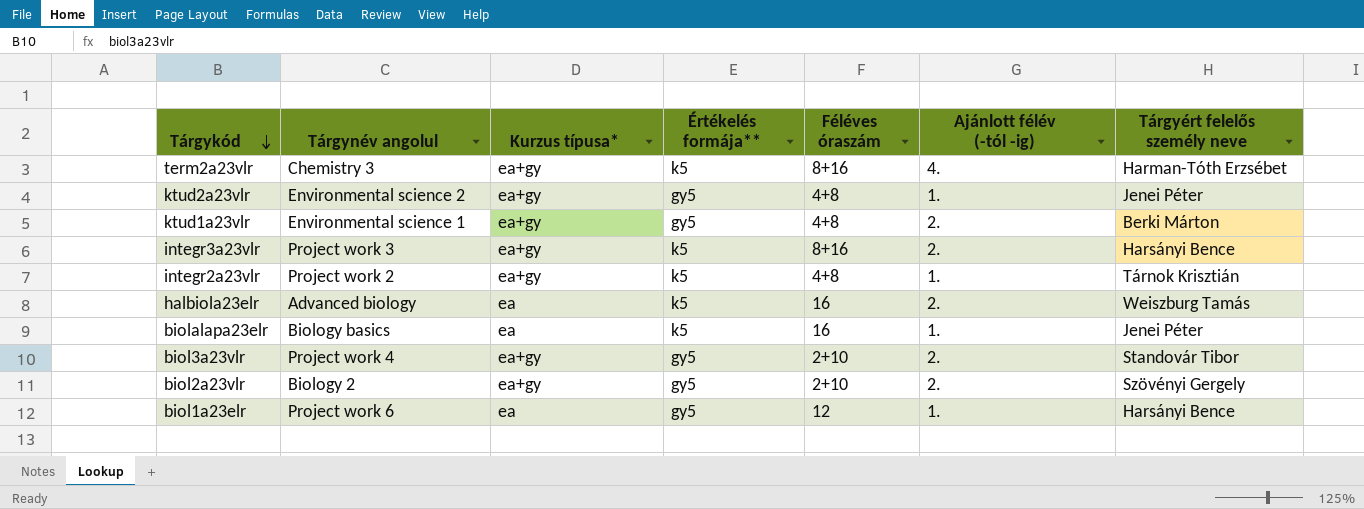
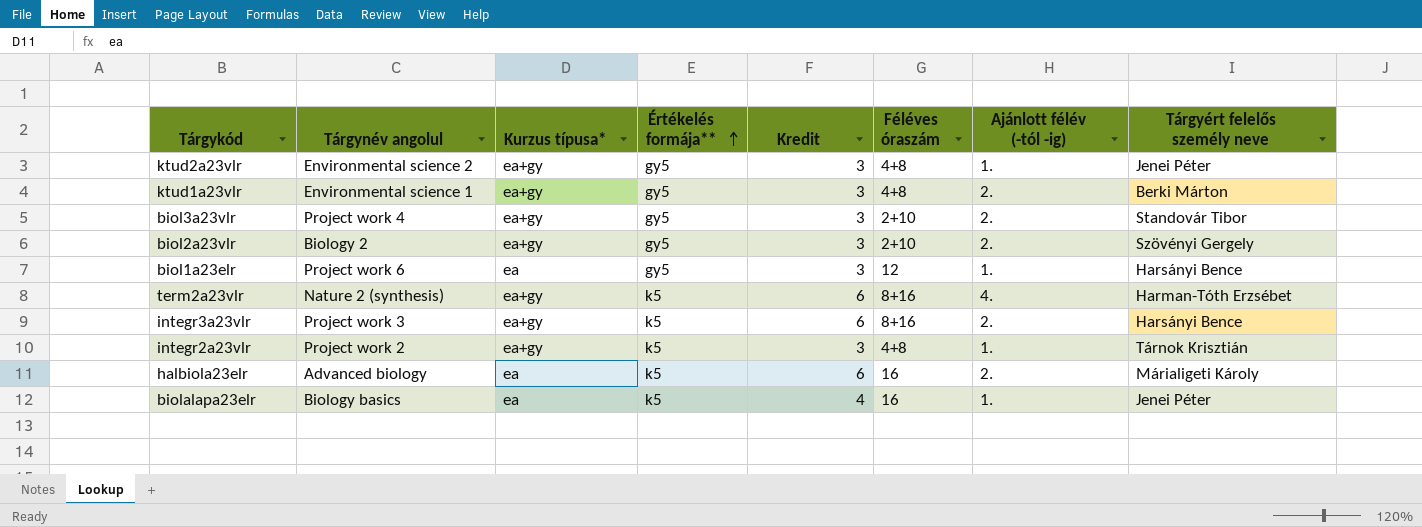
row order: Tárgykód descending -> Értékelés formája** ascending
column Kredit | position: none -> 5
term2a23vlr | Tárgynév angolul: Chemistry 3 -> Nature 2 (synthesis)
halbiola23elr | Tárgyért felelős személy neve: Weiszburg Tamás -> Márialigeti Károly

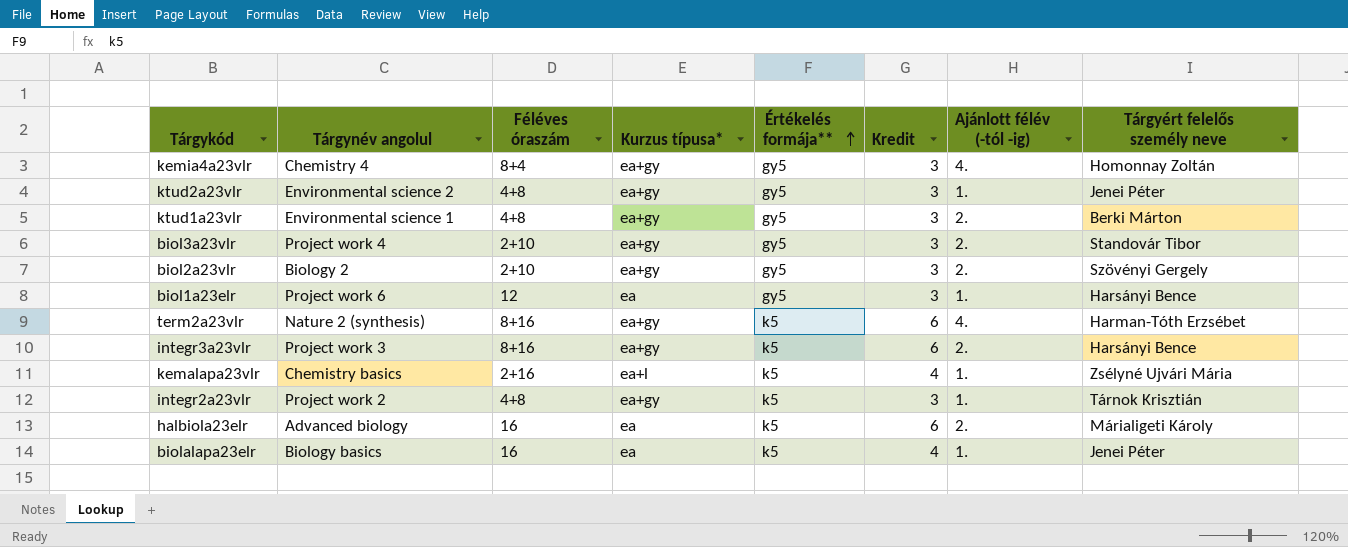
column Féléves óraszám | position: 6 -> 3
row kemia4a23vlr: none -> Chemistry 4 | 8+4 | ea+gy | gy5 | 3 | 4. | Homonnay Zoltán
row kemalapa23vlr: none -> Chemistry basics | 2+16 | ea+l | k5 | 4 | 1. | Zsélyné Ujvári Mária

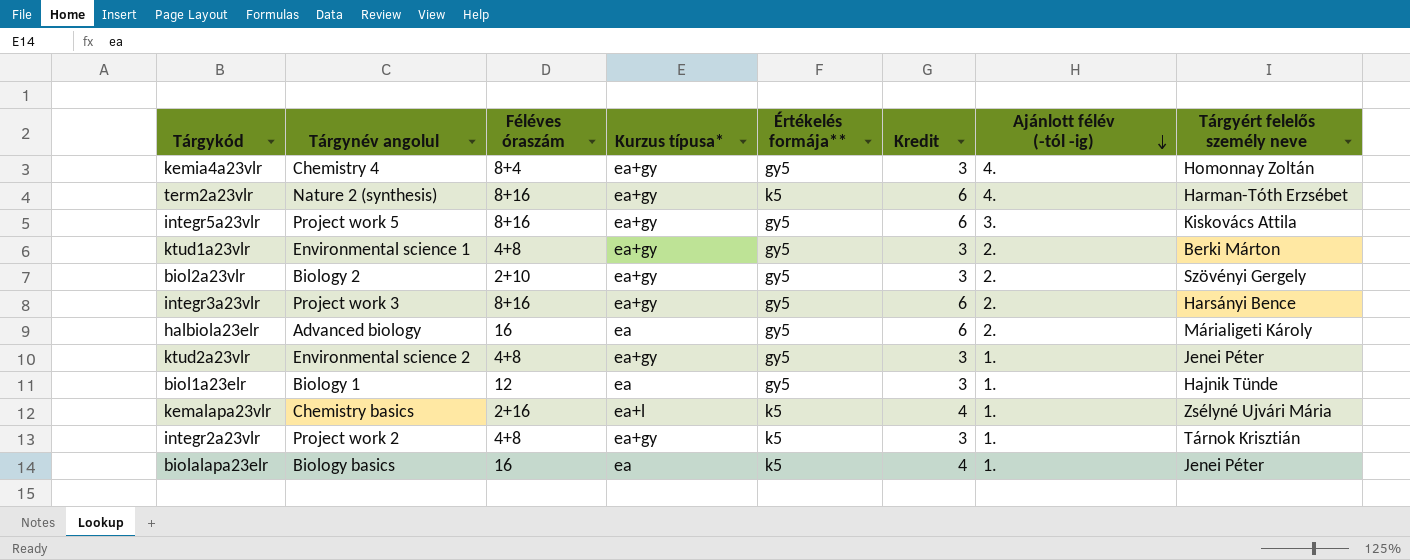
row order: Értékelés formája** ascending -> Ajánlott félév (-tól -ig) descending
row biol3a23vlr: Project work 4 | 2+10 | ea+gy | gy5 | 3 | 2. | Standovár Tibor -> none
row integr5a23vlr: none -> Project work 5 | 8+16 | ea+gy | gy5 | 6 | 3. | Kiskovács Attila
integr3a23vlr | Értékelés formája**: k5 -> gy5
halbiola23elr | Értékelés formája**: k5 -> gy5
biol1a23elr | Tárgynév angolul: Project work 6 -> Biology 1
biol1a23elr | Tárgyért felelős személy neve: Harsányi Bence -> Hajnik Tünde

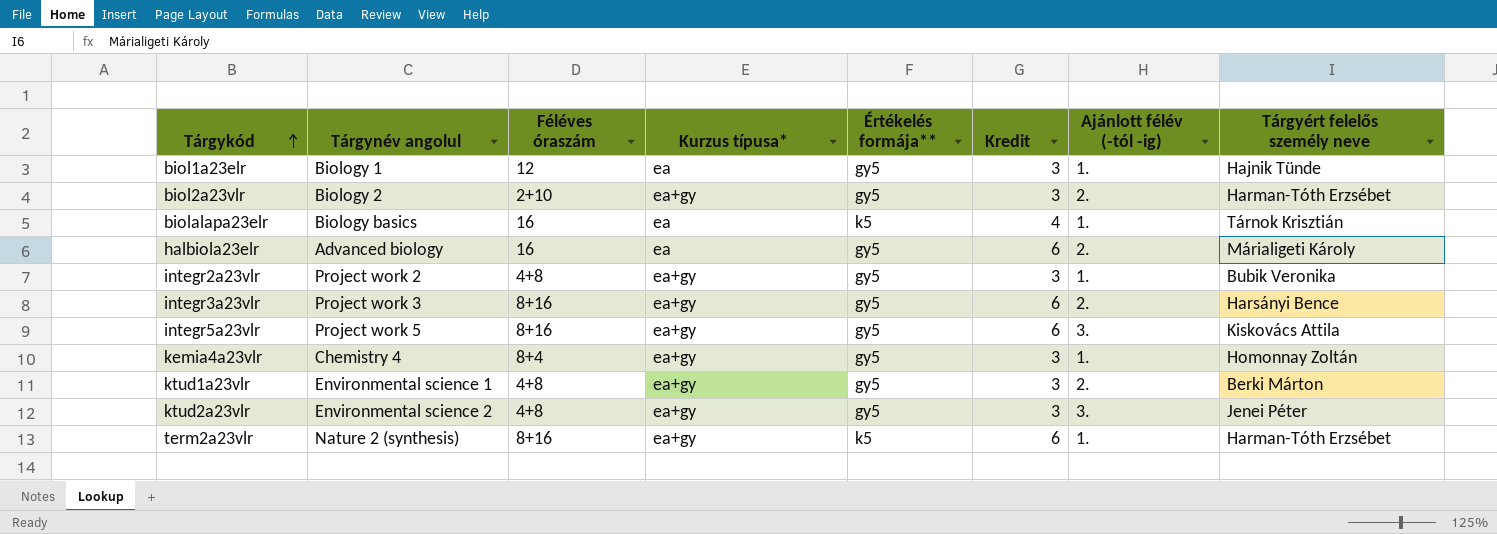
row order: Ajánlott félév (-tól -ig) descending -> Tárgykód ascending
row kemalapa23vlr: Chemistry basics | 2+16 | ea+l | k5 | 4 | 1. | Zsélyné Ujvári Mária -> none
biol2a23vlr | Tárgyért felelős személy neve: Szövényi Gergely -> Harman-Tóth Erzsébet
biolalapa23elr | Tárgyért felelős személy neve: Jenei Péter -> Tárnok Krisztián
integr2a23vlr | Értékelés formája**: k5 -> gy5
integr2a23vlr | Tárgyért felelős személy neve: Tárnok Krisztián -> Bubik Veronika
kemia4a23vlr | Ajánlott félév (-tól -ig): 4. -> 1.
ktud2a23vlr | Ajánlott félév (-tól -ig): 1. -> 3.
term2a23vlr | Ajánlott félév (-tól -ig): 4. -> 1.

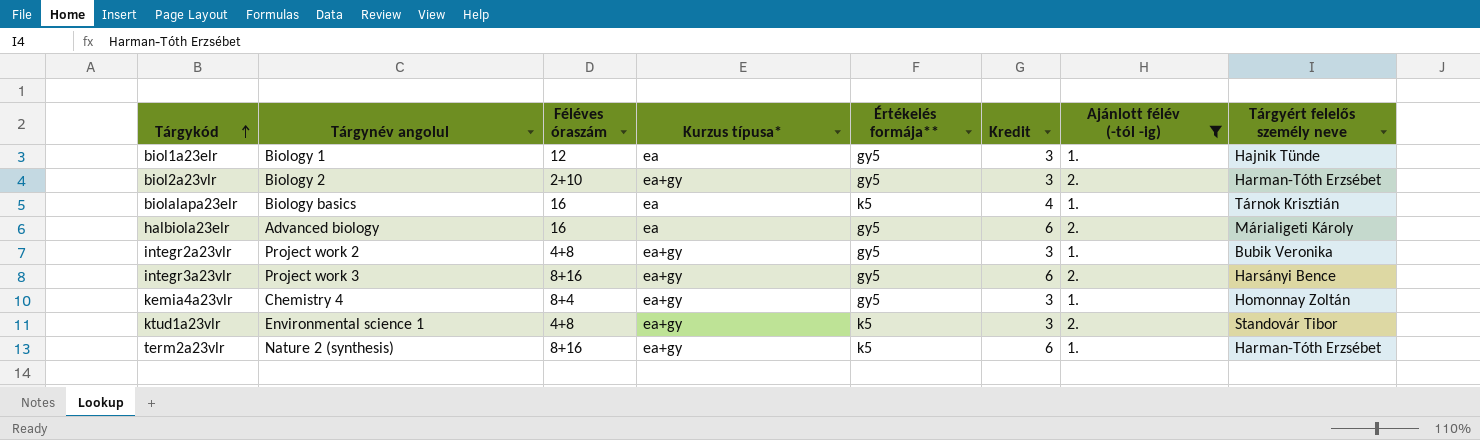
filter: none -> Ajánlott félév (-tól -ig) != 3.
ktud1a23vlr | Értékelés formája**: gy5 -> k5
ktud1a23vlr | Tárgyért felelős személy neve: Berki Márton -> Standovár Tibor

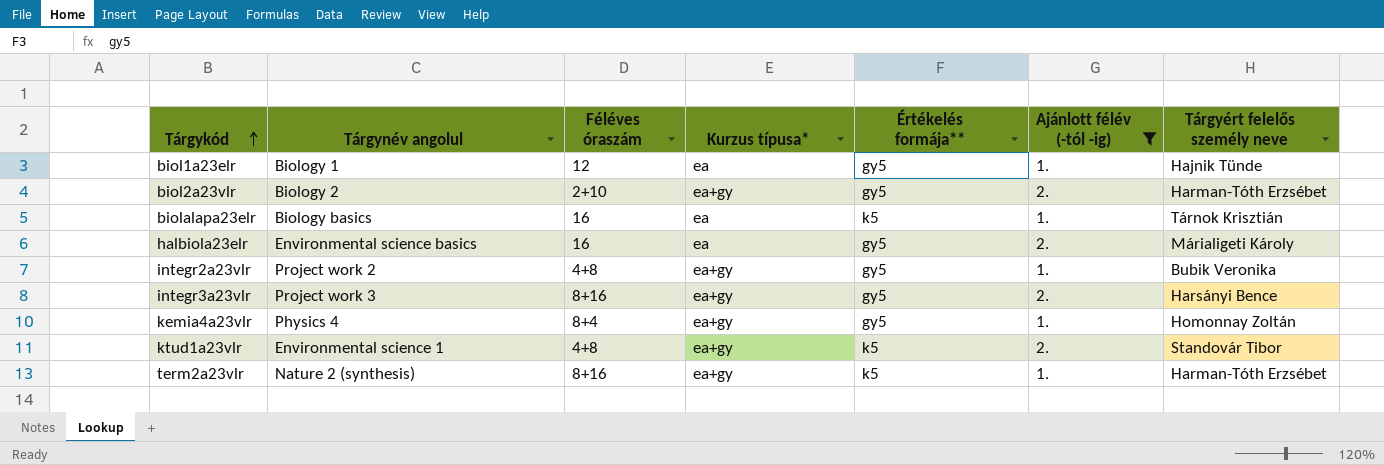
column Kredit | position: 6 -> none
halbiola23elr | Tárgynév angolul: Advanced biology -> Environmental science basics
kemia4a23vlr | Tárgynév angolul: Chemistry 4 -> Physics 4

